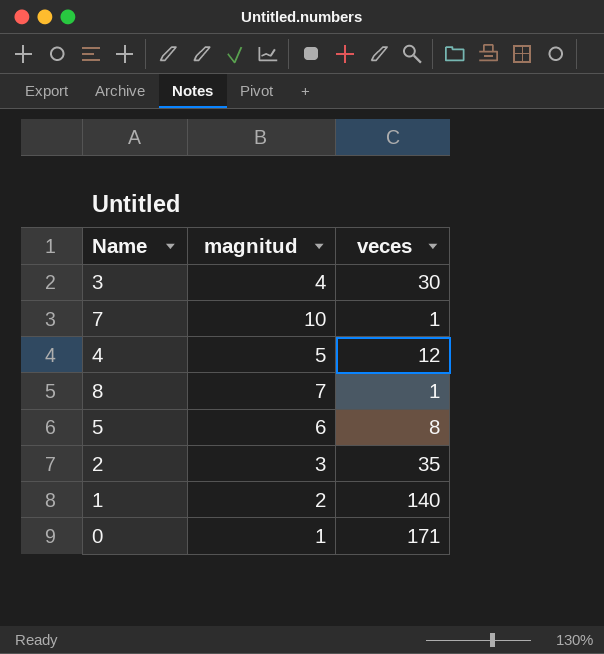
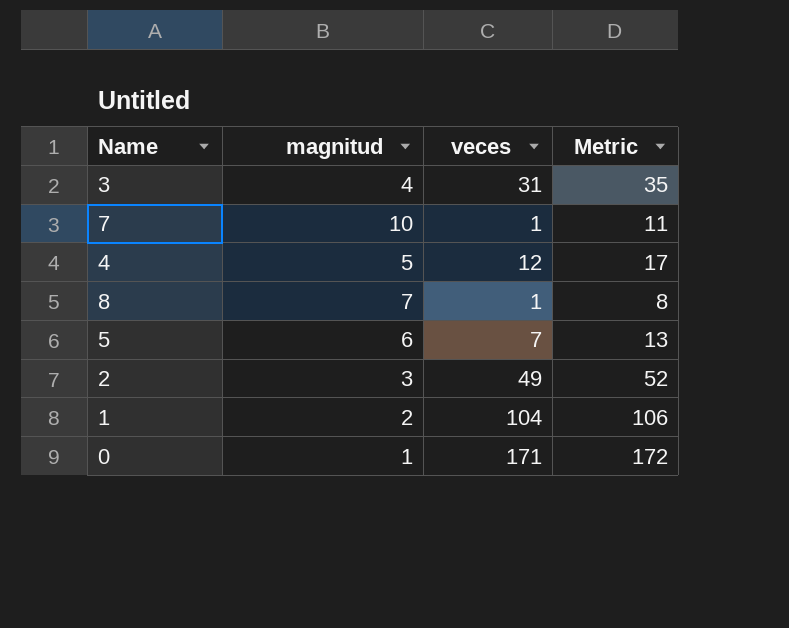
column Metric | formula: none -> [magnitud] + [veces]
3 | veces: 30 -> 31
5 | veces: 8 -> 7
2 | veces: 35 -> 49
1 | veces: 140 -> 104

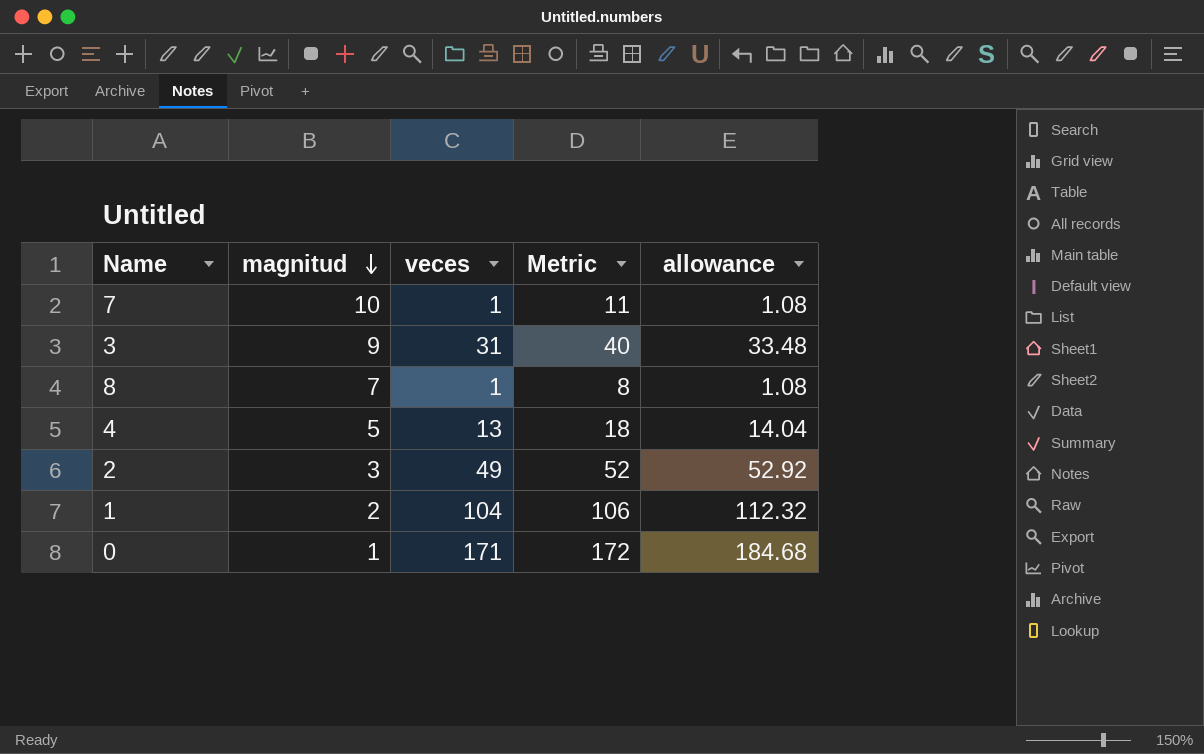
row order: none -> magnitud descending
column allowance | formula: none -> [veces] * 1.08
row 5: 6 | 7 | 13 -> none
3 | magnitud: 4 -> 9
3 | Metric: 35 -> 40
4 | veces: 12 -> 13
4 | Metric: 17 -> 18

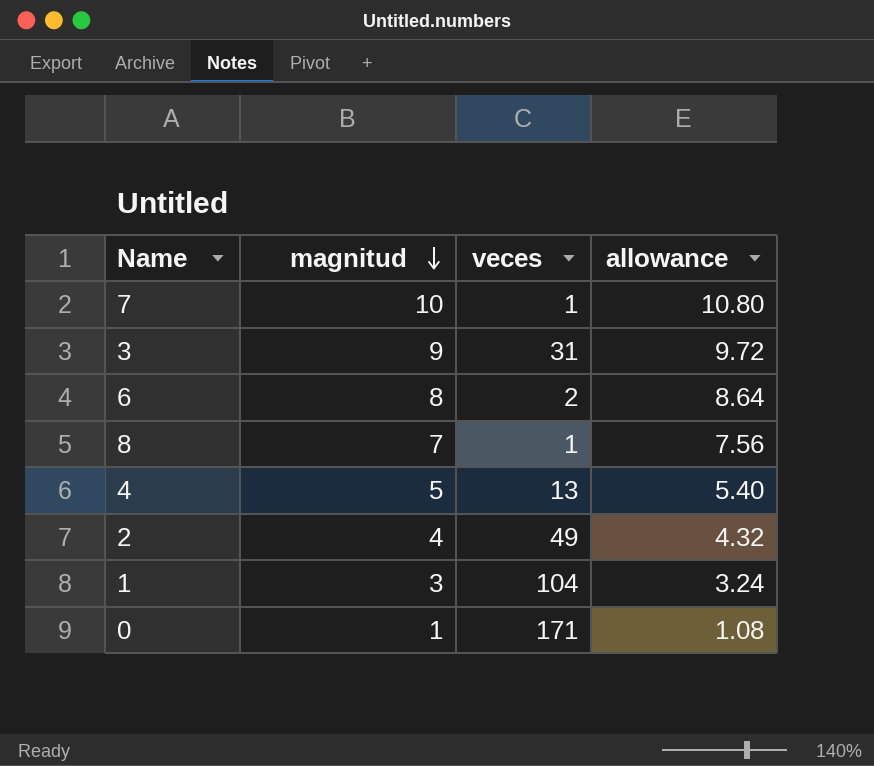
column Metric | formula: [magnitud] + [veces] -> none
column allowance | formula: [veces] * 1.08 -> [magnitud] * 1.08
row 6: none -> 8 | 2 | 8.64
2 | magnitud: 3 -> 4
1 | magnitud: 2 -> 3

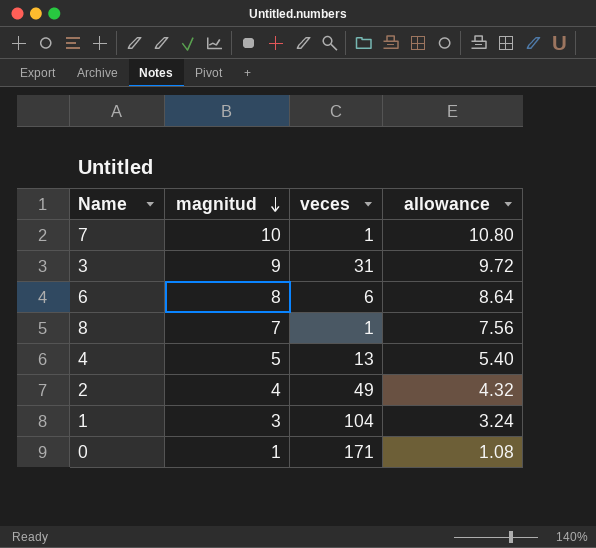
6 | veces: 2 -> 6

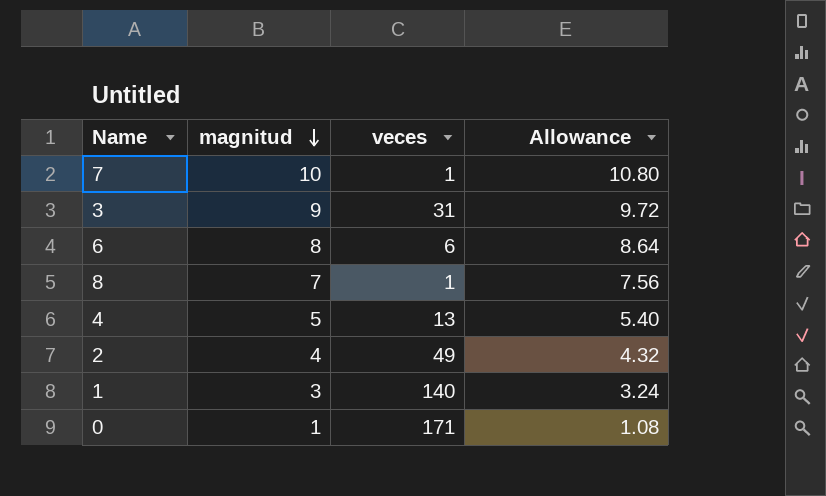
column name: allowance -> Allowance
1 | veces: 104 -> 140

